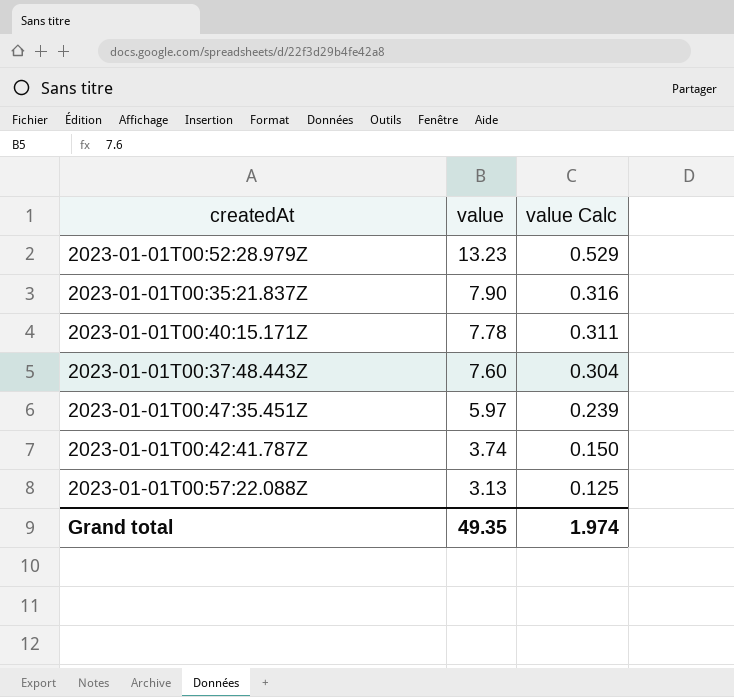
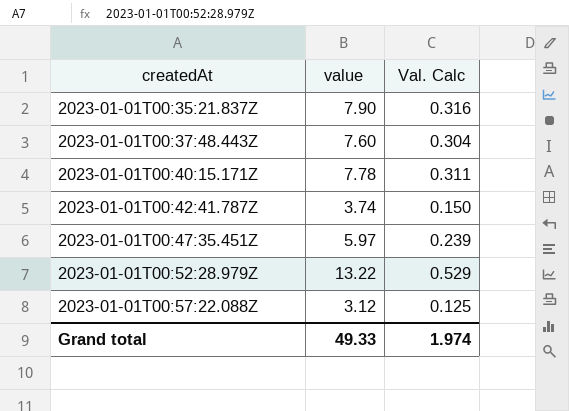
row order: value descending -> createdAt ascending
column name: value Calc -> Val. Calc
2023-01-01T00:52:28.979Z | value: 13.23 -> 13.22
2023-01-01T00:57:22.088Z | value: 3.13 -> 3.12
Grand total | value: 49.35 -> 49.33

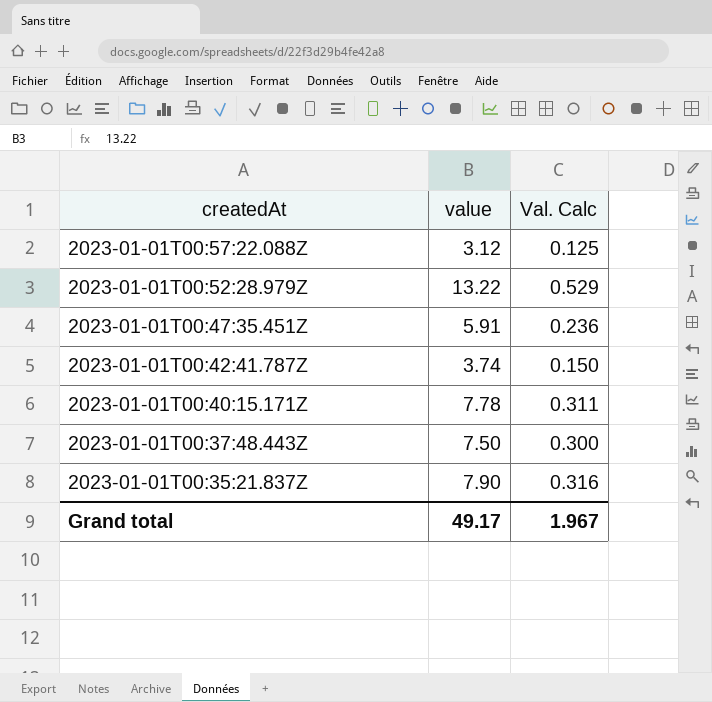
row order: createdAt ascending -> createdAt descending
2023-01-01T00:47:35.451Z | value: 5.97 -> 5.91
2023-01-01T00:47:35.451Z | Val. Calc: 0.239 -> 0.236
2023-01-01T00:37:48.443Z | value: 7.60 -> 7.50
2023-01-01T00:37:48.443Z | Val. Calc: 0.304 -> 0.300
Grand total | value: 49.33 -> 49.17
Grand total | Val. Calc: 1.974 -> 1.967

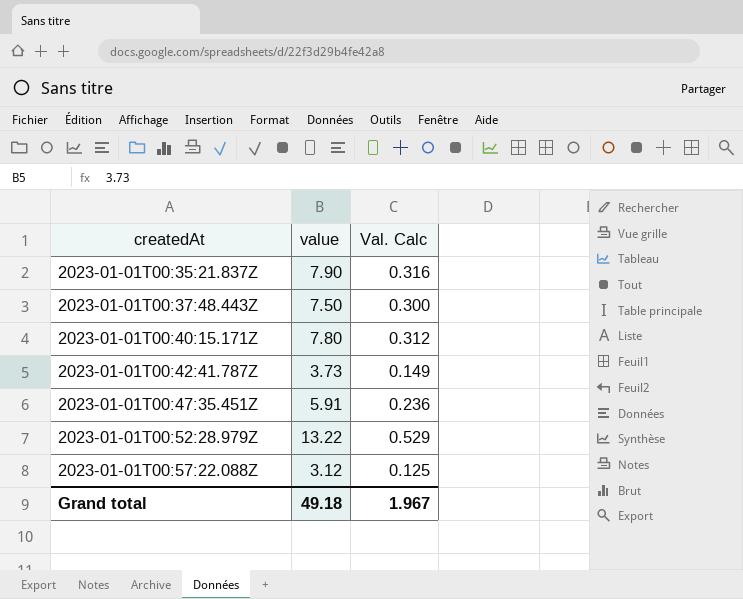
row order: createdAt descending -> createdAt ascending
2023-01-01T00:40:15.171Z | value: 7.78 -> 7.80
2023-01-01T00:40:15.171Z | Val. Calc: 0.311 -> 0.312
2023-01-01T00:42:41.787Z | value: 3.74 -> 3.73
2023-01-01T00:42:41.787Z | Val. Calc: 0.150 -> 0.149
Grand total | value: 49.17 -> 49.18

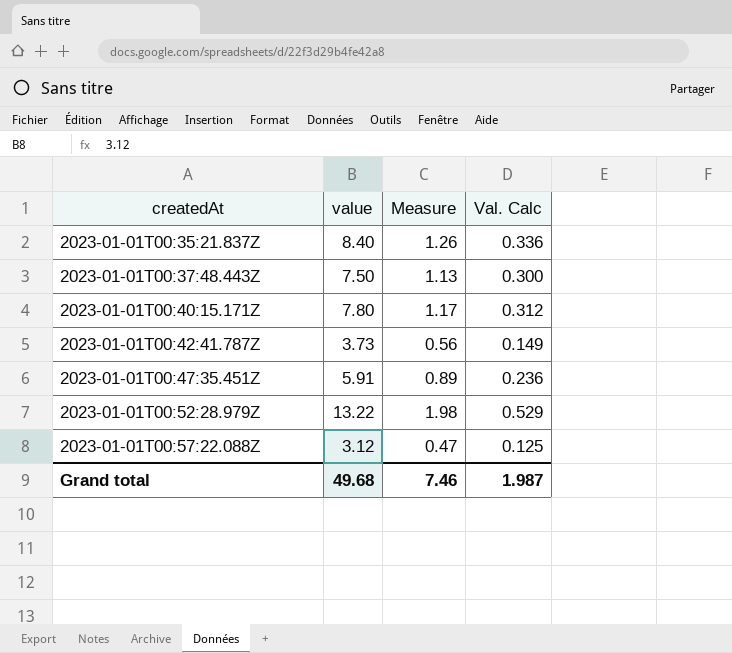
column Measure | formula: none -> [value] * 0.15
2023-01-01T00:35:21.837Z | value: 7.90 -> 8.40
2023-01-01T00:35:21.837Z | Val. Calc: 0.316 -> 0.336
Grand total | value: 49.18 -> 49.68
Grand total | Val. Calc: 1.967 -> 1.987

